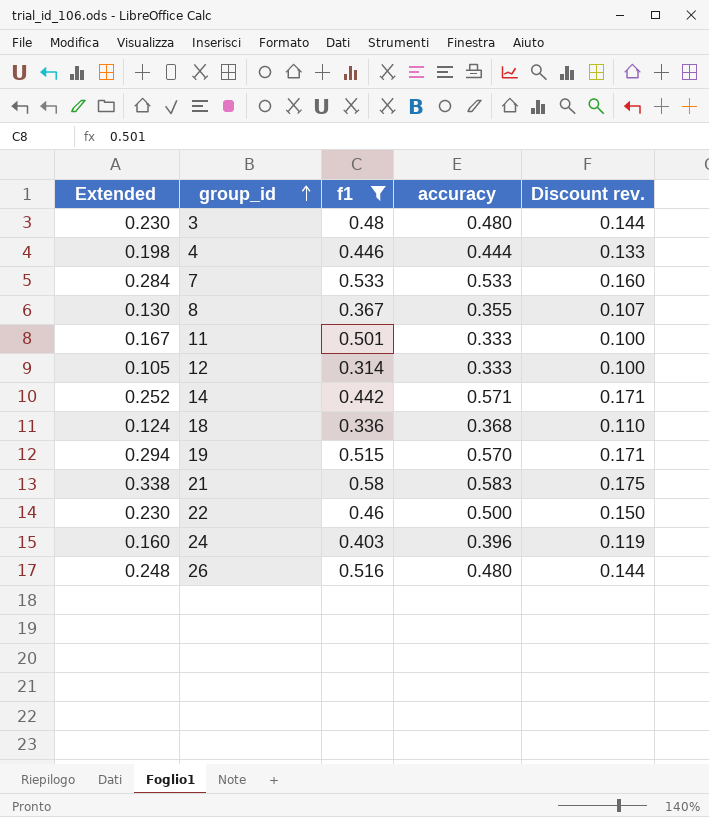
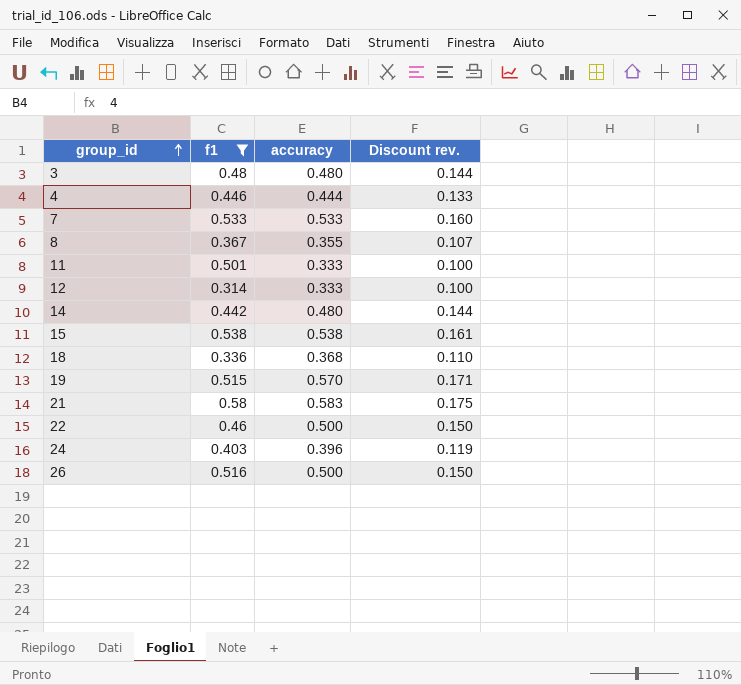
column Extended | formula: [f1] * [accuracy] -> none
14 | accuracy: 0.571 -> 0.480
14 | Discount rev.: 0.171 -> 0.144
row 15: none -> 0.538 | 0.538 | 0.161
26 | accuracy: 0.480 -> 0.500
26 | Discount rev.: 0.144 -> 0.150

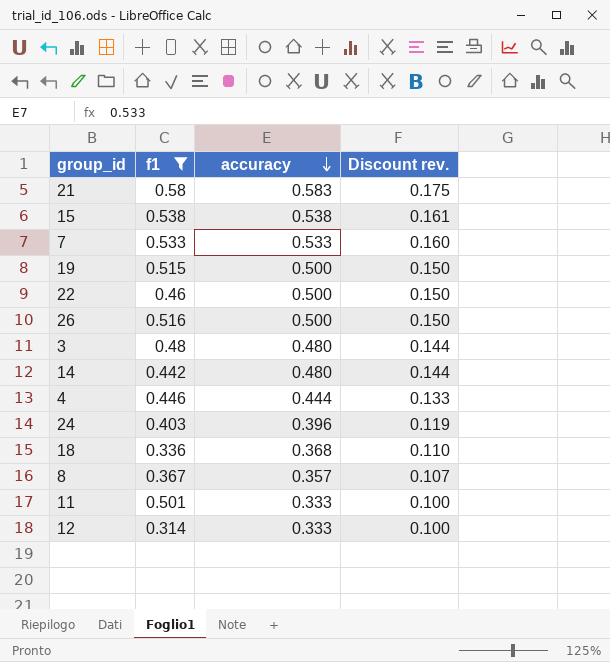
row order: group_id ascending -> accuracy descending
19 | accuracy: 0.570 -> 0.500
19 | Discount rev.: 0.171 -> 0.150
8 | accuracy: 0.355 -> 0.357

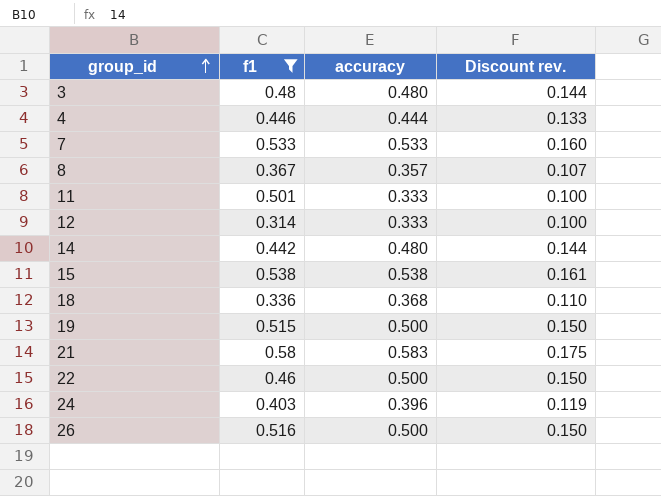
row order: accuracy descending -> group_id ascending

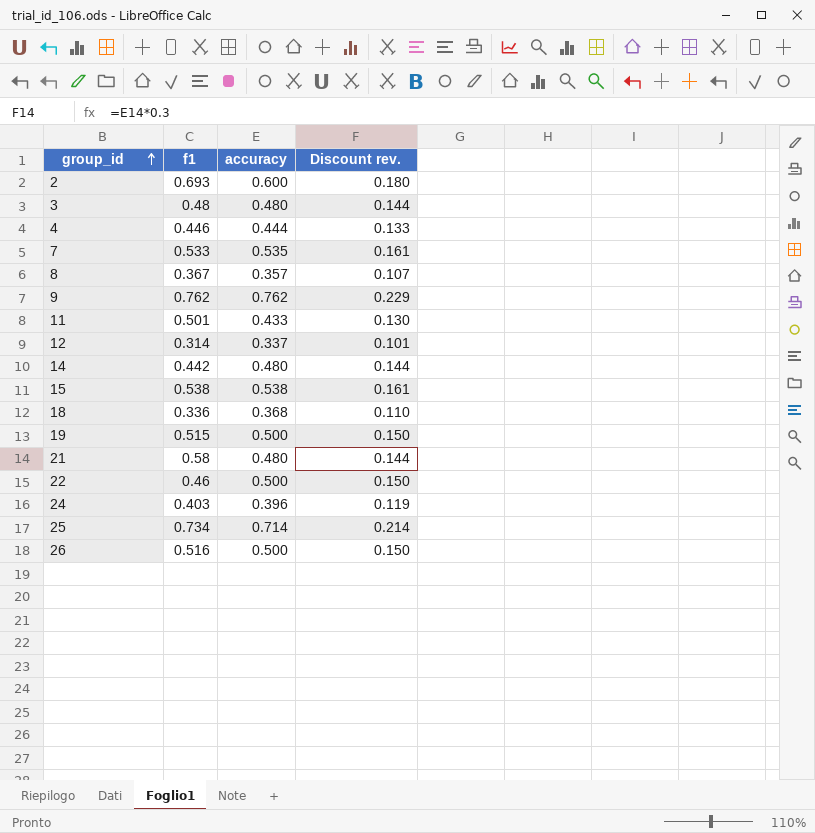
filter: f1 <= 0.58 -> none
7 | accuracy: 0.533 -> 0.535
7 | Discount rev.: 0.160 -> 0.161
11 | accuracy: 0.333 -> 0.433
11 | Discount rev.: 0.100 -> 0.130
12 | accuracy: 0.333 -> 0.337
12 | Discount rev.: 0.100 -> 0.101
21 | accuracy: 0.583 -> 0.480
21 | Discount rev.: 0.175 -> 0.144

